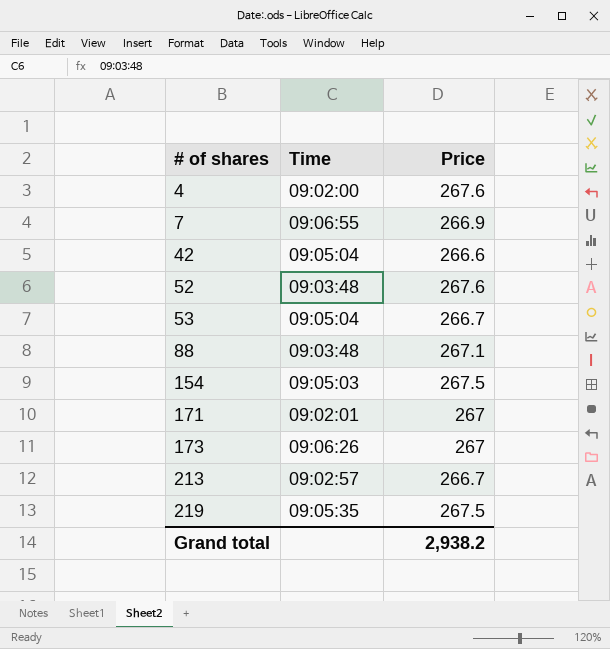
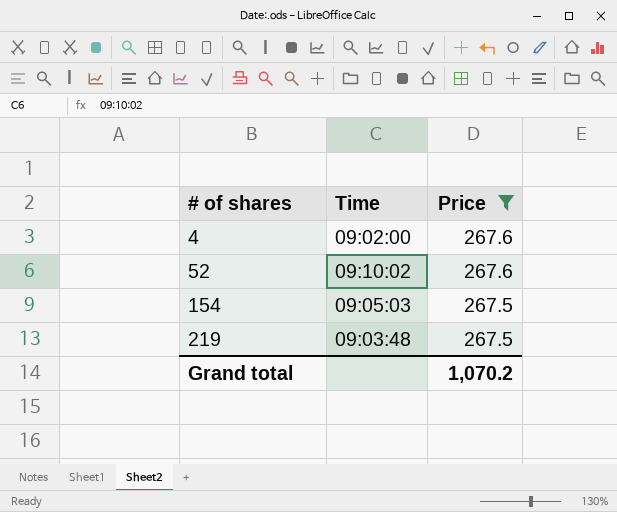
filter: none -> Price >= 267.5
52 | Time: 09:03:48 -> 09:10:02
219 | Time: 09:05:35 -> 09:03:48
Grand total | Price: 2,938.2 -> 1,070.2

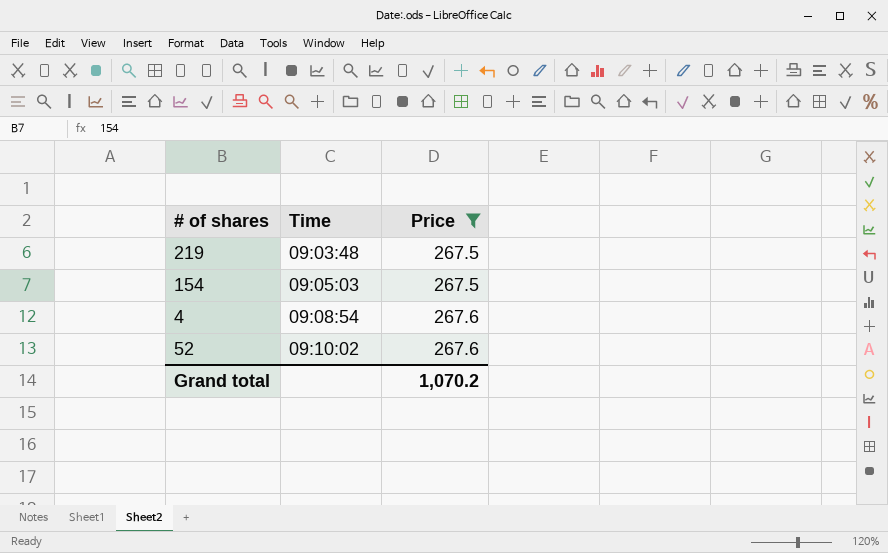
row order: # of shares ascending -> Time ascending
4 | Time: 09:02:00 -> 09:08:54

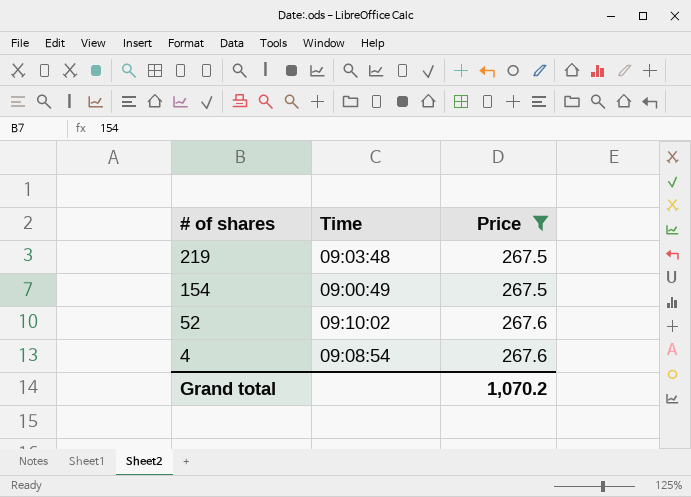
row order: Time ascending -> # of shares descending
154 | Time: 09:05:03 -> 09:00:49

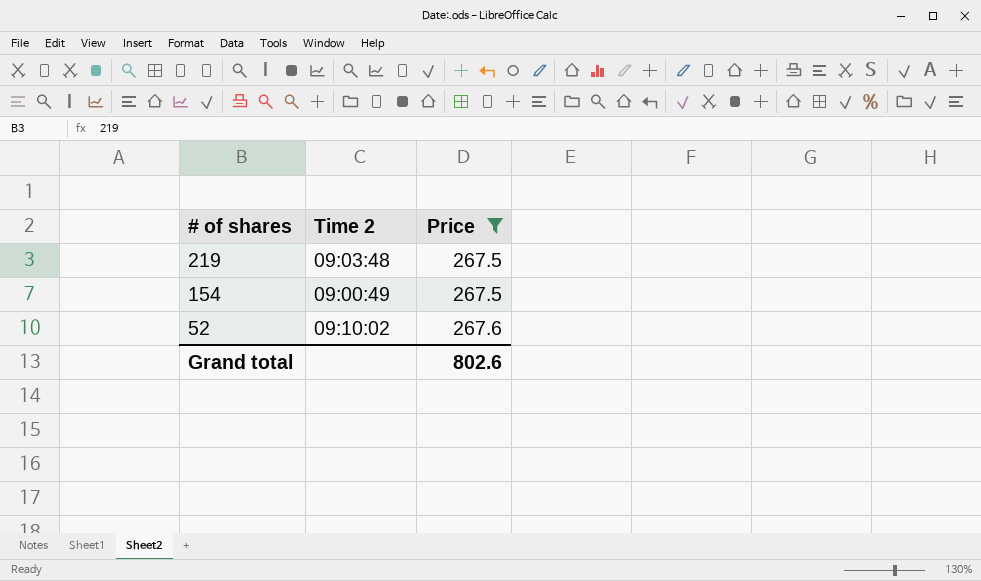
column name: Time -> Time 2
row 4: 09:08:54 | 267.6 -> none
Grand total | Price: 1,070.2 -> 802.6

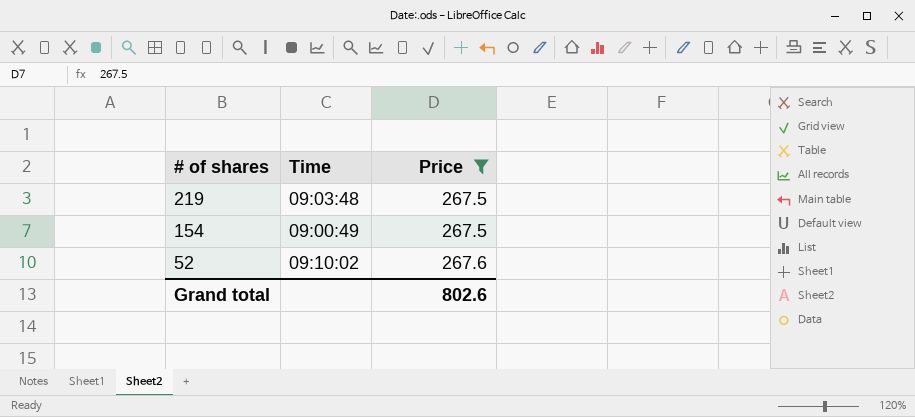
column name: Time 2 -> Time

